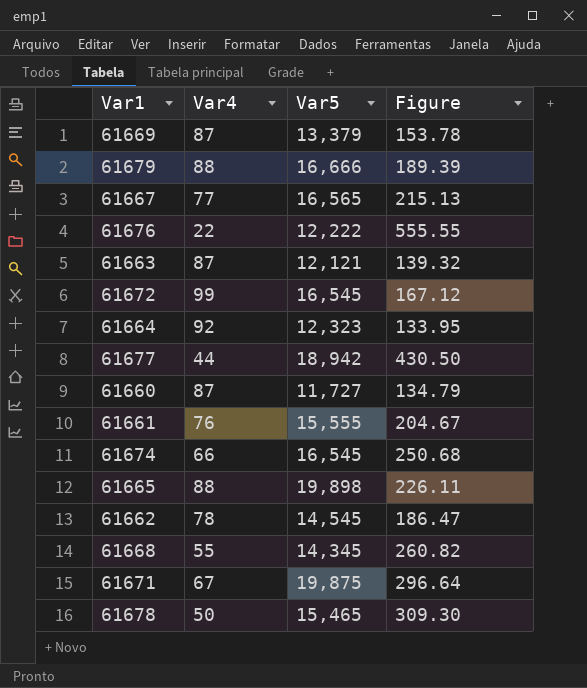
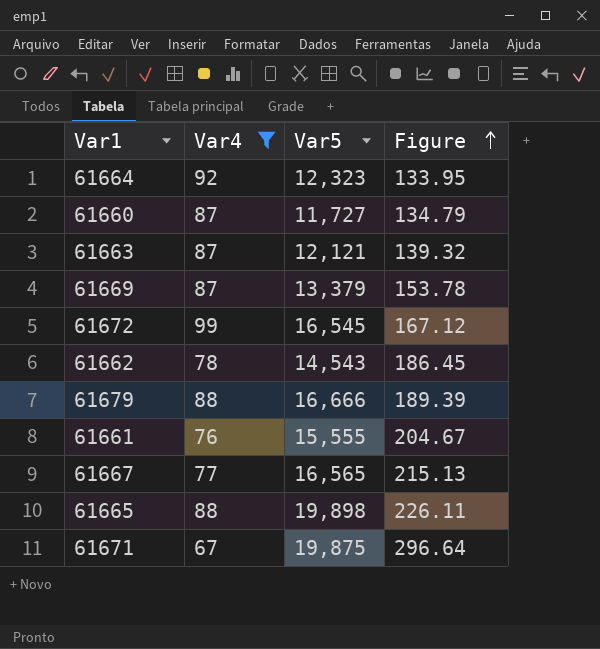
filter: none -> Var4 >= 67
row order: none -> Figure ascending
61662 | Var5: 14,545 -> 14,543
61662 | Figure: 186.47 -> 186.45

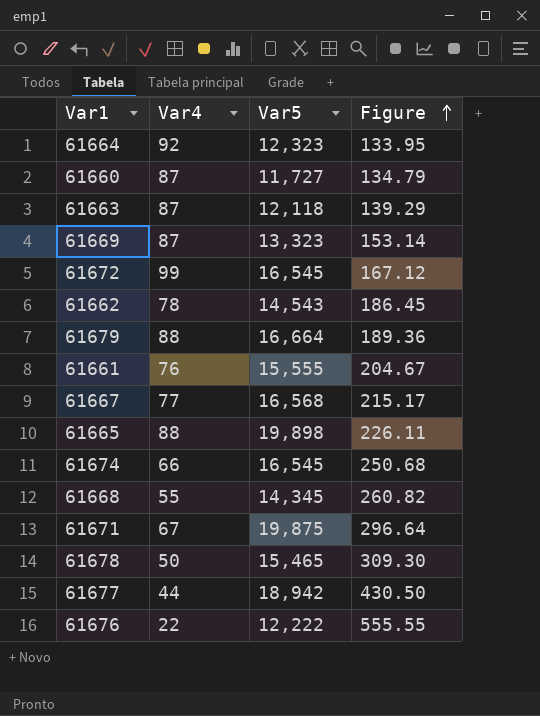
filter: Var4 >= 67 -> none
61663 | Var5: 12,121 -> 12,118
61663 | Figure: 139.32 -> 139.29
61669 | Var5: 13,379 -> 13,323
61669 | Figure: 153.78 -> 153.14
61679 | Var5: 16,666 -> 16,664
61679 | Figure: 189.39 -> 189.36
61667 | Var5: 16,565 -> 16,568
61667 | Figure: 215.13 -> 215.17

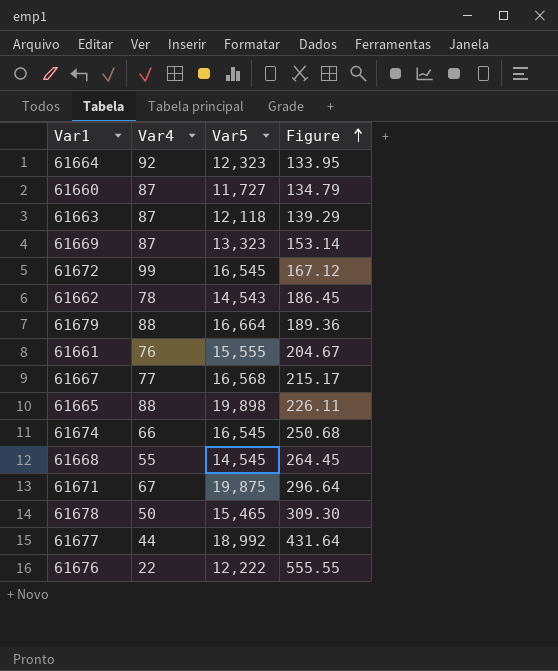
61668 | Var5: 14,345 -> 14,545
61668 | Figure: 260.82 -> 264.45
61677 | Var5: 18,942 -> 18,992
61677 | Figure: 430.50 -> 431.64

